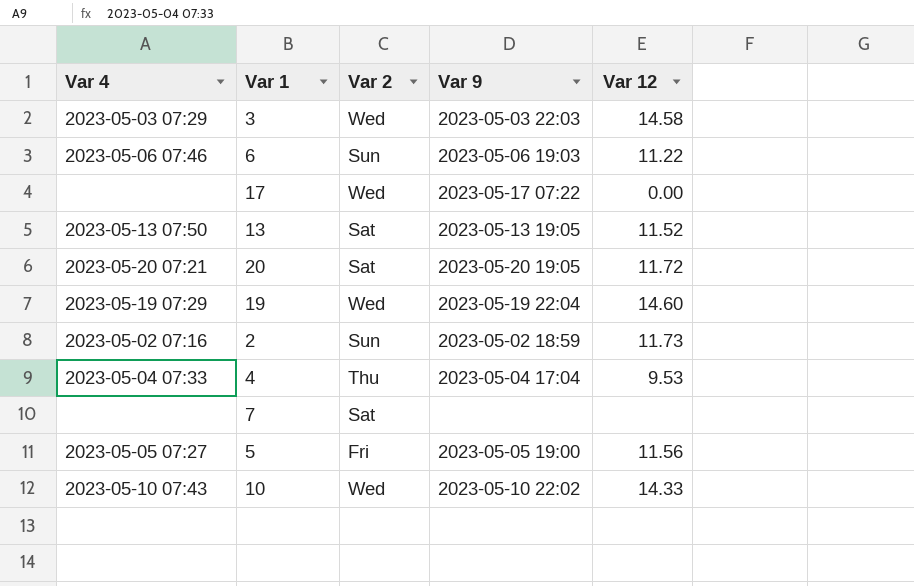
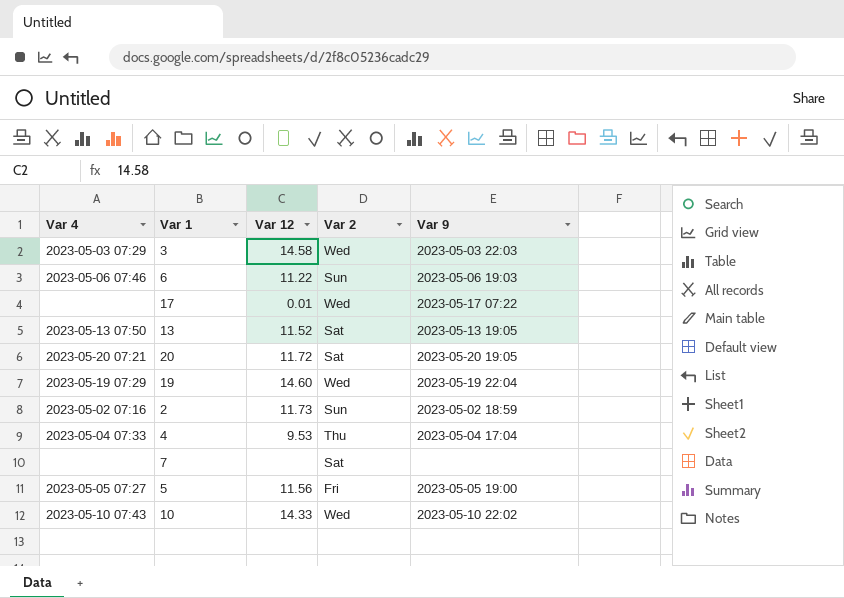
column Var 12 | position: 5 -> 3
17 | Var 12: 0.00 -> 0.01

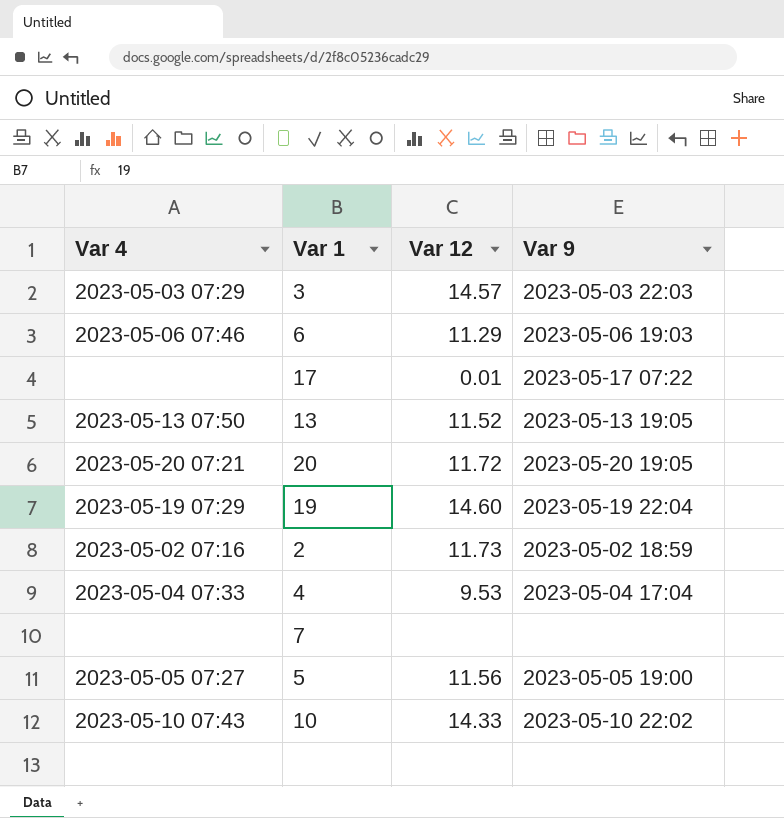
column Var 2 | position: 4 -> none
3 | Var 12: 14.58 -> 14.57
6 | Var 12: 11.22 -> 11.29

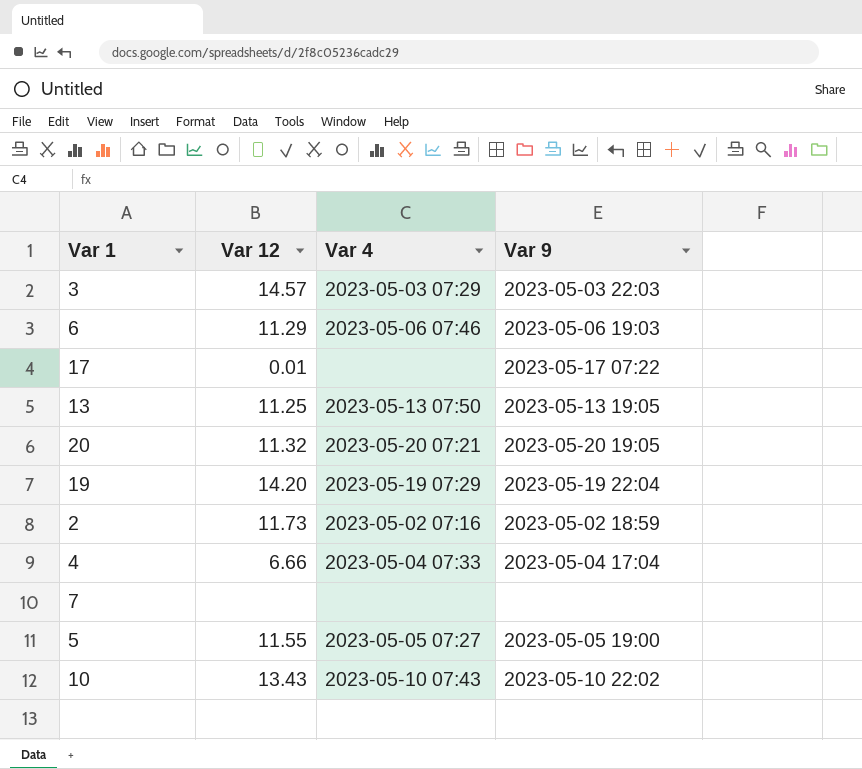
column Var 4 | position: 1 -> 3
13 | Var 12: 11.52 -> 11.25
20 | Var 12: 11.72 -> 11.32
19 | Var 12: 14.60 -> 14.20
4 | Var 12: 9.53 -> 6.66
5 | Var 12: 11.56 -> 11.55
10 | Var 12: 14.33 -> 13.43

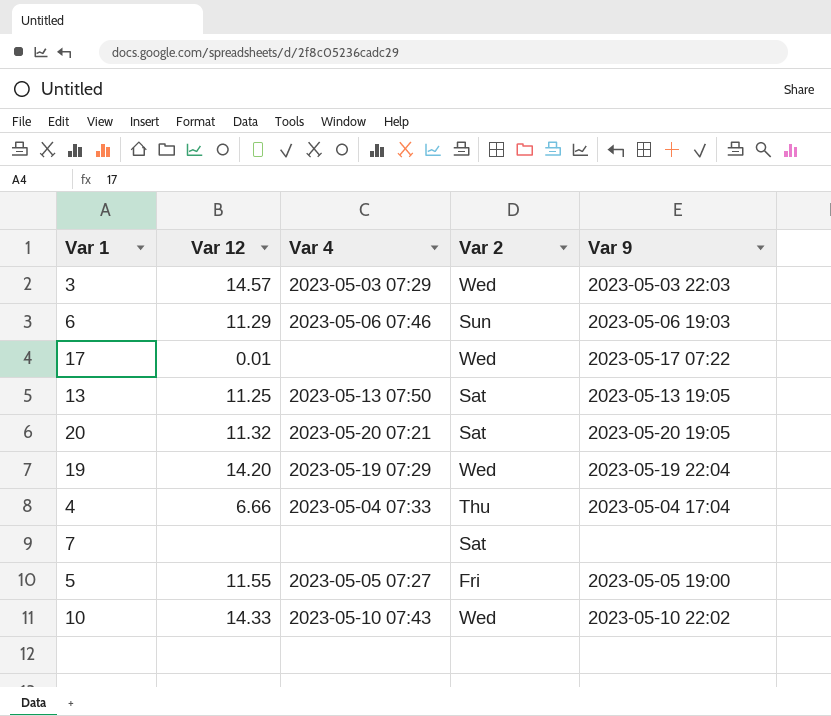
column Var 2 | position: none -> 4
row 2: 11.73 | 2023-05-02 07:16 | 2023-05-02 18:59 -> none
10 | Var 12: 13.43 -> 14.33

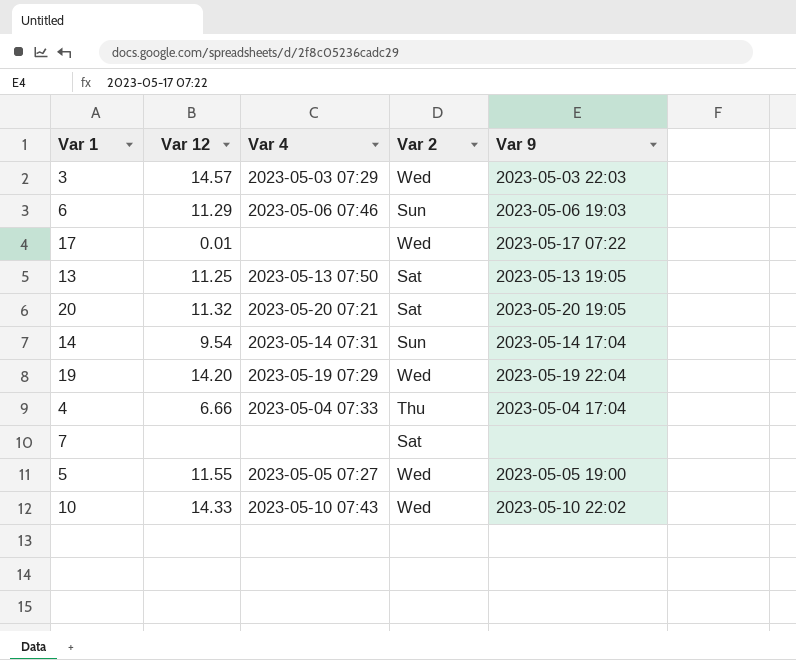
row 14: none -> 9.54 | 2023-05-14 07:31 | Sun | 2023-05-14 17:04
5 | Var 2: Fri -> Wed

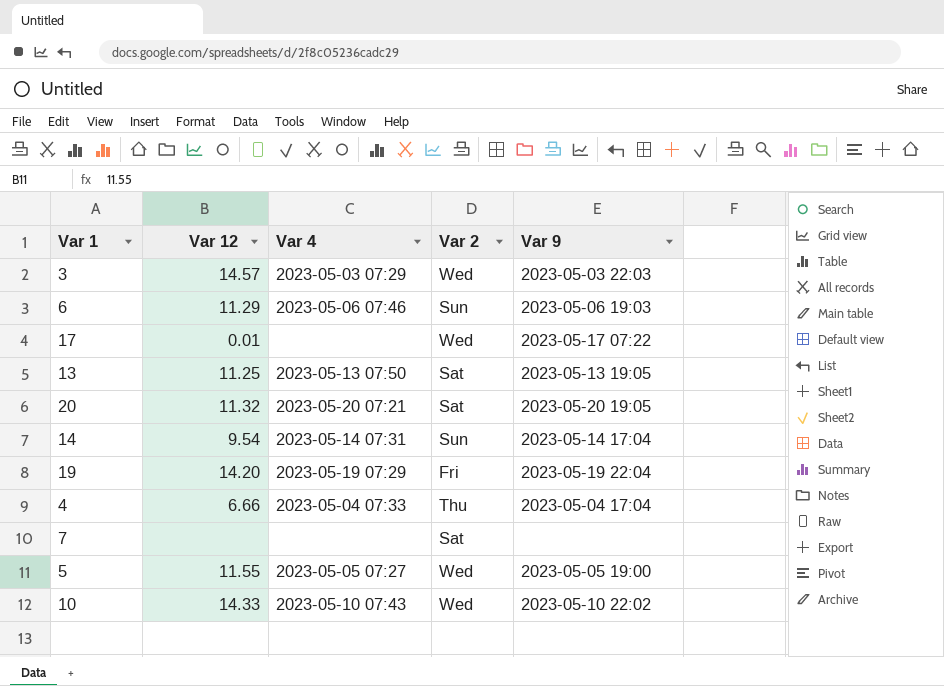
19 | Var 2: Wed -> Fri

